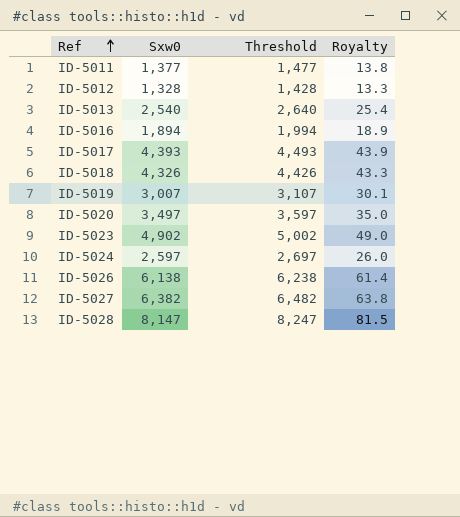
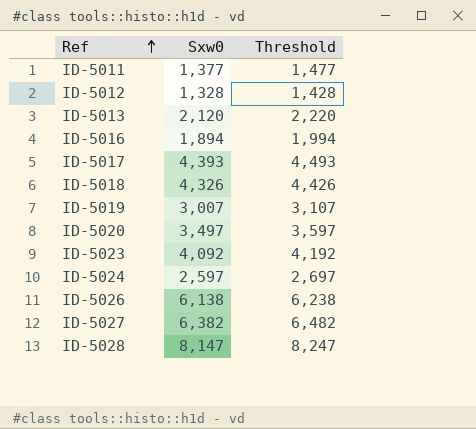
column Royalty | formula: [Sxw0] * 0.01 -> none
ID-5013 | Sxw0: 2,540 -> 2,120
ID-5013 | Threshold: 2,640 -> 2,220
ID-5023 | Sxw0: 4,902 -> 4,092
ID-5023 | Threshold: 5,002 -> 4,192

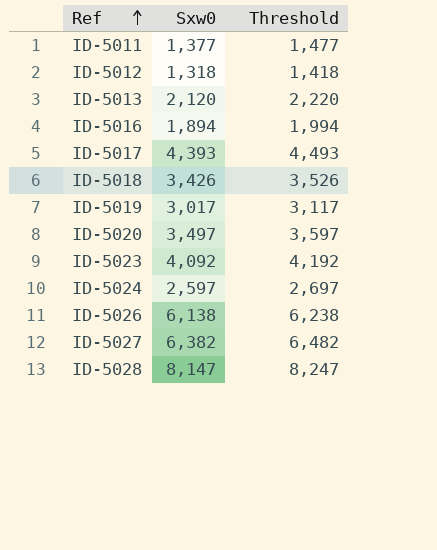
ID-5012 | Sxw0: 1,328 -> 1,318
ID-5012 | Threshold: 1,428 -> 1,418
ID-5018 | Sxw0: 4,326 -> 3,426
ID-5018 | Threshold: 4,426 -> 3,526
ID-5019 | Sxw0: 3,007 -> 3,017
ID-5019 | Threshold: 3,107 -> 3,117

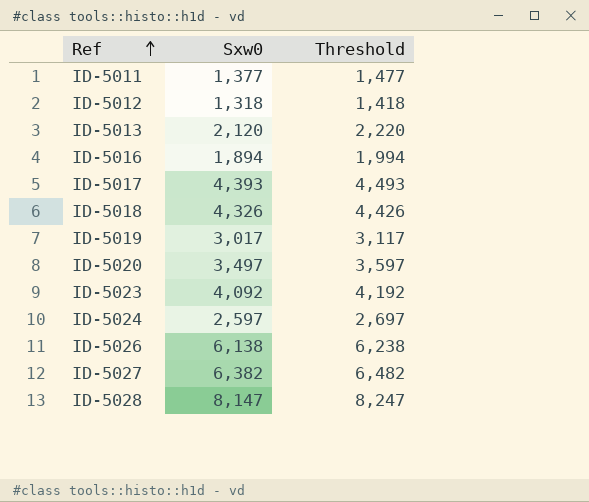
ID-5018 | Sxw0: 3,426 -> 4,326
ID-5018 | Threshold: 3,526 -> 4,426

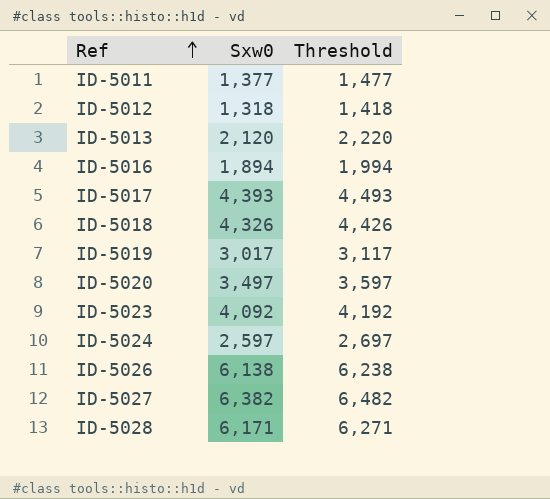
ID-5028 | Sxw0: 8,147 -> 6,171
ID-5028 | Threshold: 8,247 -> 6,271

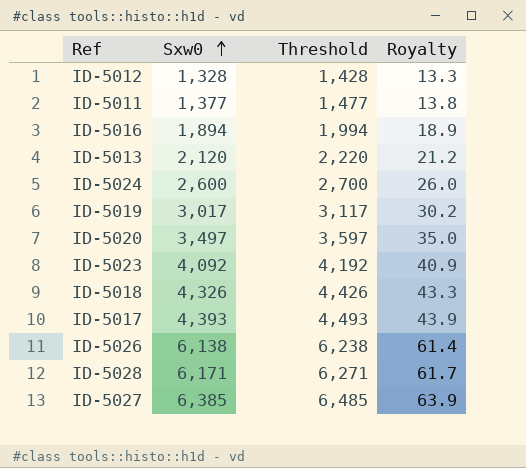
row order: Ref ascending -> Sxw0 ascending
column Royalty | formula: none -> [Sxw0] * 0.01
ID-5012 | Sxw0: 1,318 -> 1,328
ID-5012 | Threshold: 1,418 -> 1,428
ID-5024 | Sxw0: 2,597 -> 2,600
ID-5024 | Threshold: 2,697 -> 2,700
ID-5027 | Sxw0: 6,382 -> 6,385
ID-5027 | Threshold: 6,482 -> 6,485

